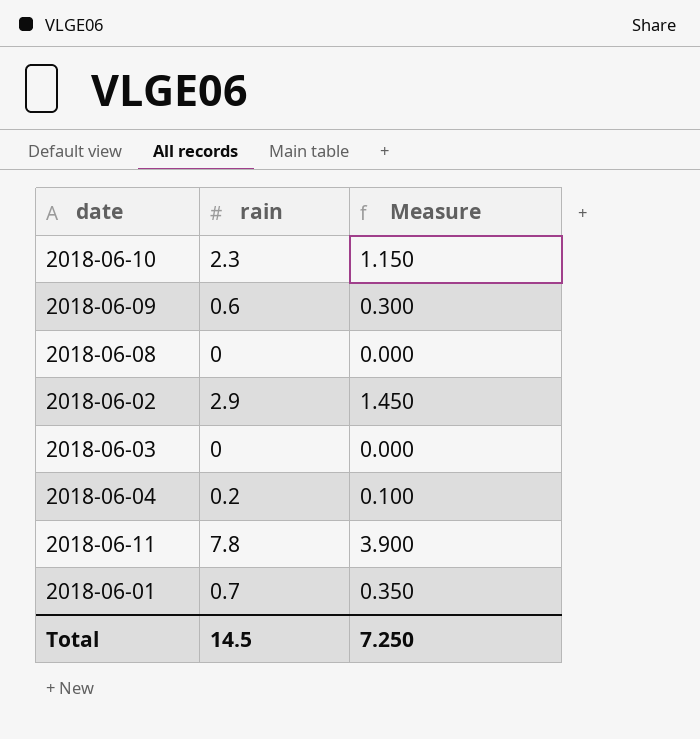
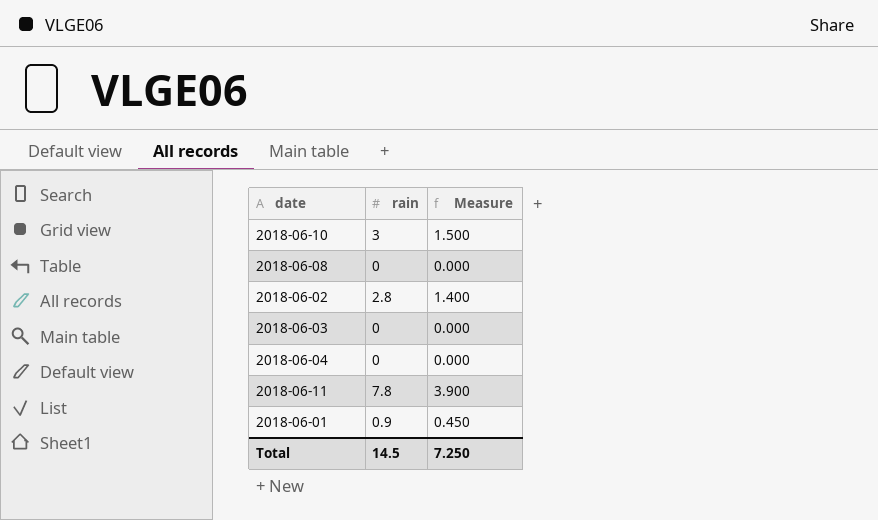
row 2018-06-09: 0.6 | 0.300 -> none
2018-06-10 | rain: 2.3 -> 3
2018-06-10 | Measure: 1.150 -> 1.500
2018-06-02 | rain: 2.9 -> 2.8
2018-06-02 | Measure: 1.450 -> 1.400
2018-06-04 | rain: 0.2 -> 0
2018-06-04 | Measure: 0.100 -> 0.000
2018-06-01 | rain: 0.7 -> 0.9
2018-06-01 | Measure: 0.350 -> 0.450

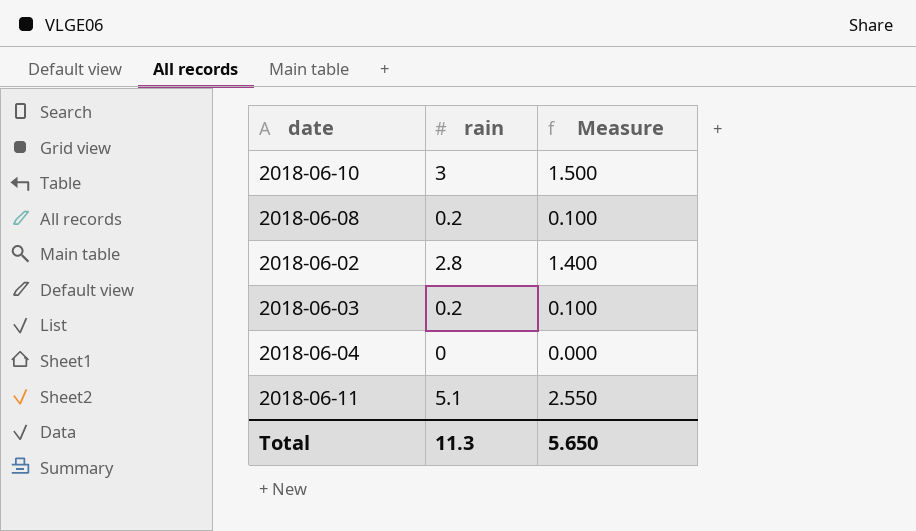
row 2018-06-01: 0.9 | 0.450 -> none
2018-06-08 | rain: 0 -> 0.2
2018-06-08 | Measure: 0.000 -> 0.100
2018-06-03 | rain: 0 -> 0.2
2018-06-03 | Measure: 0.000 -> 0.100
2018-06-11 | rain: 7.8 -> 5.1
2018-06-11 | Measure: 3.900 -> 2.550
Total | rain: 14.5 -> 11.3
Total | Measure: 7.250 -> 5.650

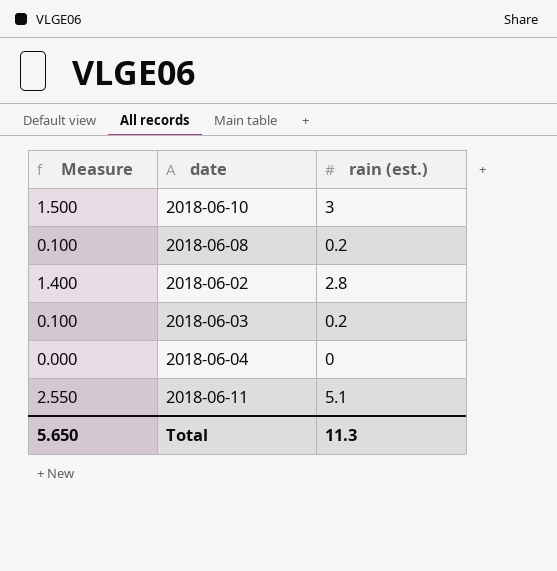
column Measure | position: 3 -> 1
column name: rain -> rain (est.)

